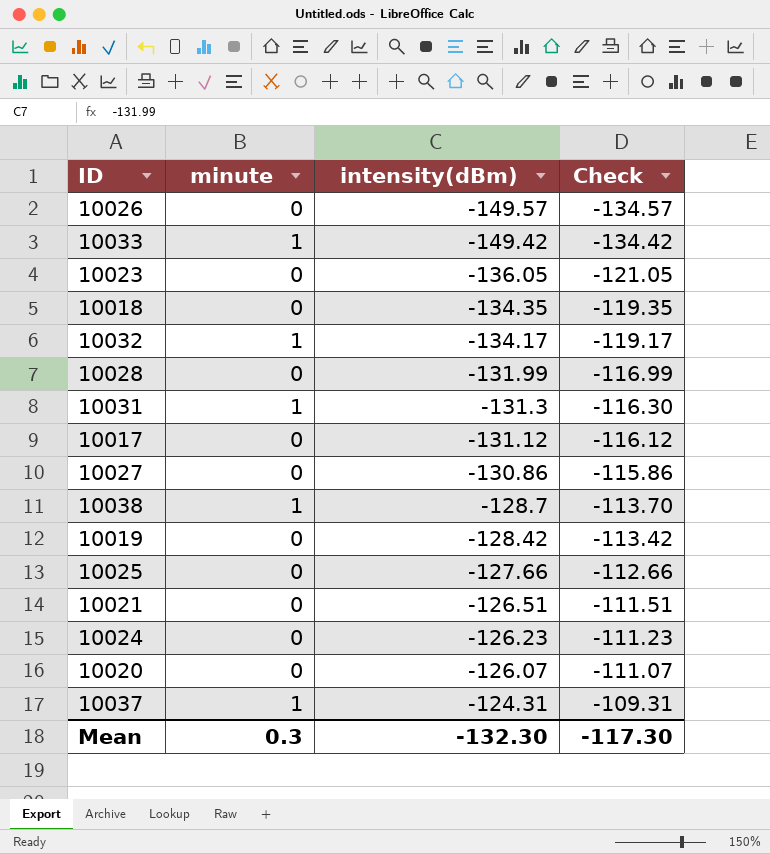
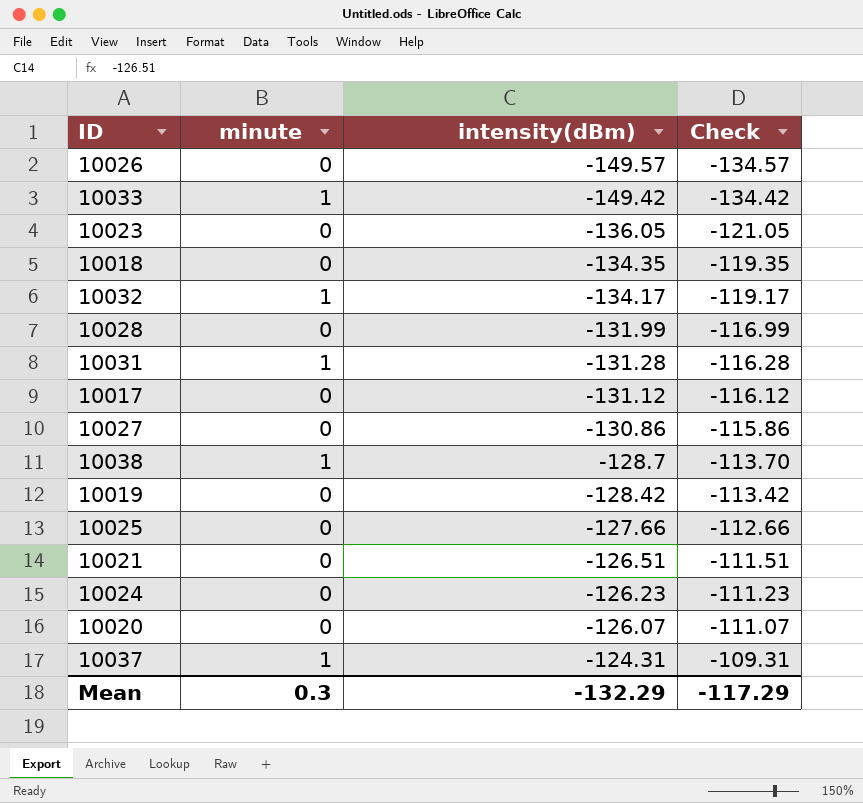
10031 | intensity(dBm): -131.3 -> -131.28
10031 | Check: -116.30 -> -116.28
Mean | intensity(dBm): -132.30 -> -132.29
Mean | Check: -117.30 -> -117.29

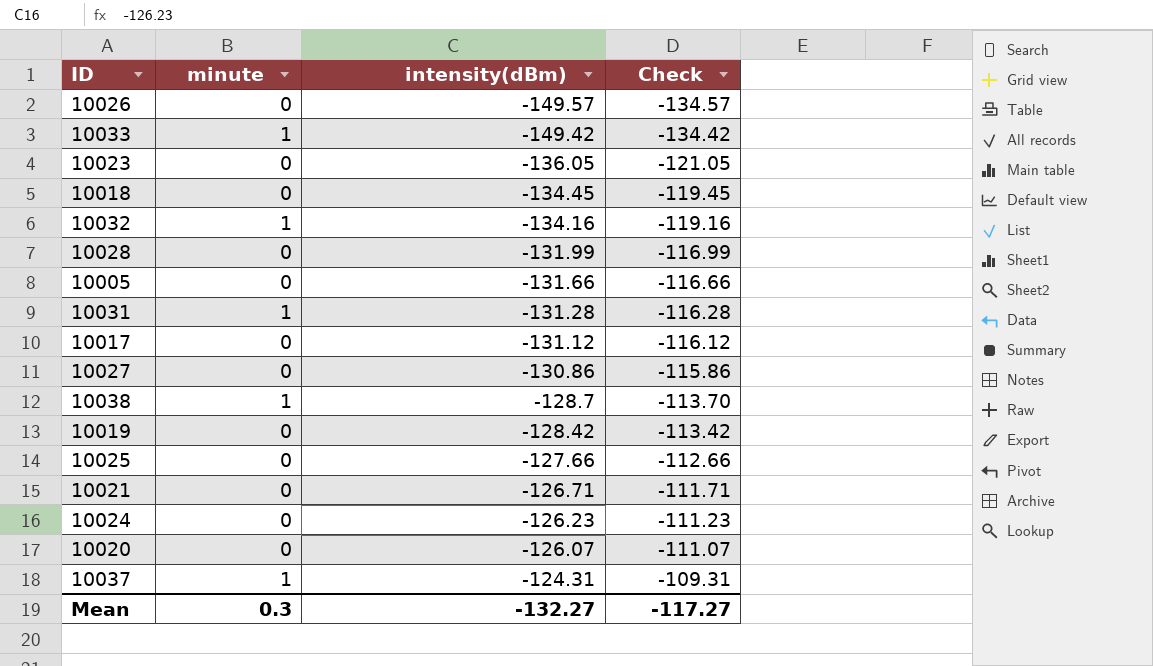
10018 | intensity(dBm): -134.35 -> -134.45
10018 | Check: -119.35 -> -119.45
10032 | intensity(dBm): -134.17 -> -134.16
10032 | Check: -119.17 -> -119.16
row 10005: none -> 0 | -131.66 | -116.66
10021 | intensity(dBm): -126.51 -> -126.71
10021 | Check: -111.51 -> -111.71
Mean | intensity(dBm): -132.29 -> -132.27
Mean | Check: -117.29 -> -117.27

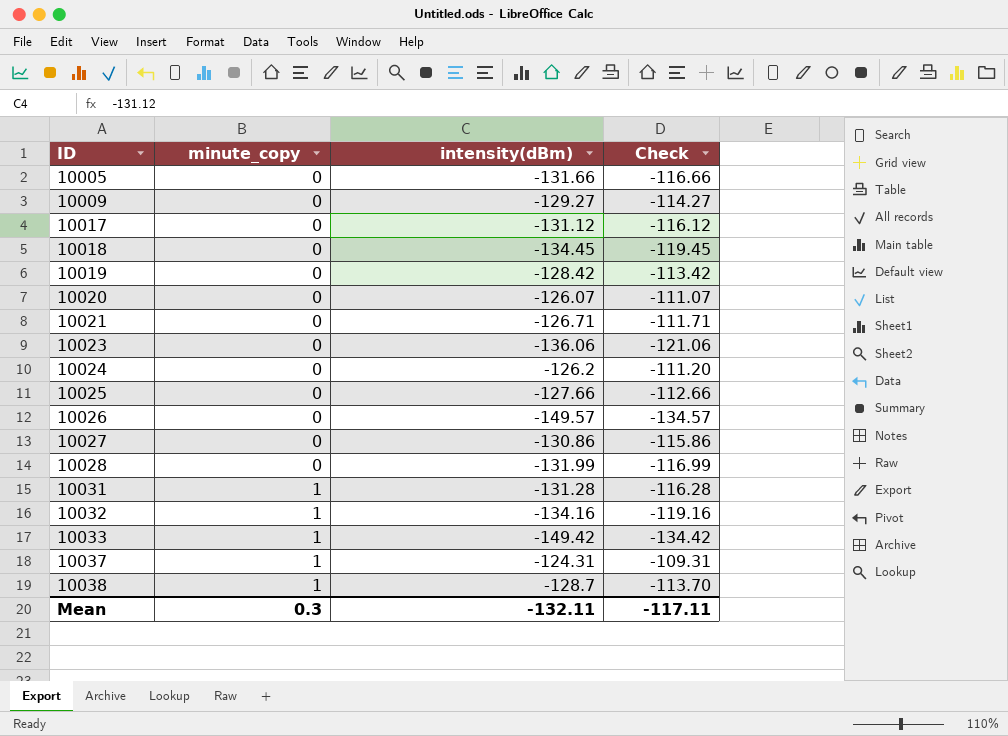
row order: intensity(dBm) ascending -> ID ascending
column name: minute -> minute_copy
row 10009: none -> 0 | -129.27 | -114.27
10023 | intensity(dBm): -136.05 -> -136.06
10023 | Check: -121.05 -> -121.06
10024 | intensity(dBm): -126.23 -> -126.2
10024 | Check: -111.23 -> -111.20
Mean | intensity(dBm): -132.27 -> -132.11
Mean | Check: -117.27 -> -117.11

